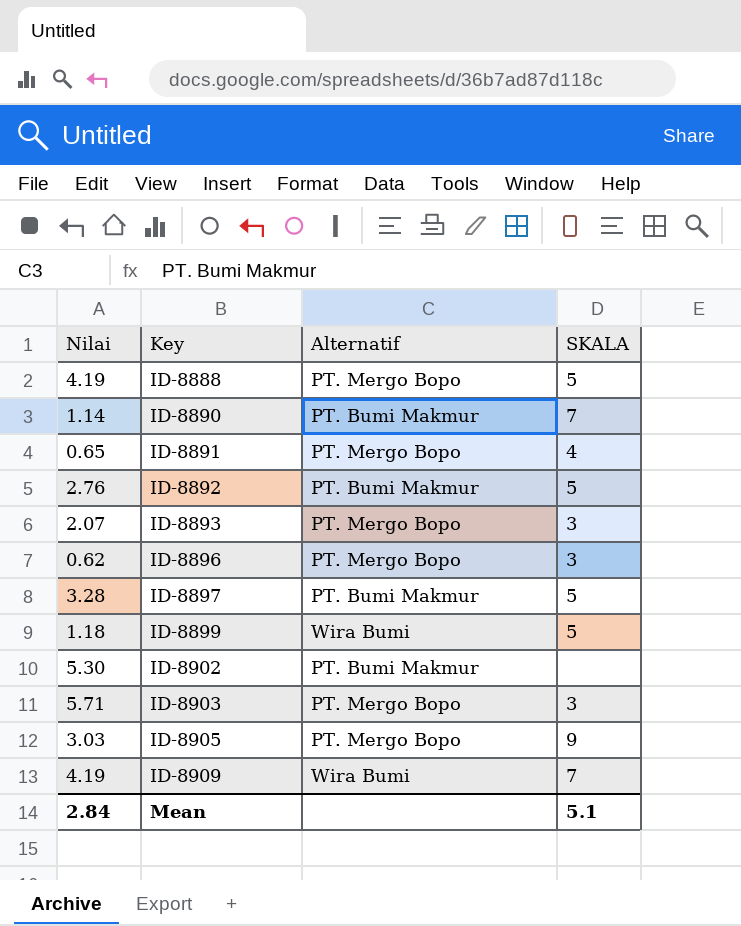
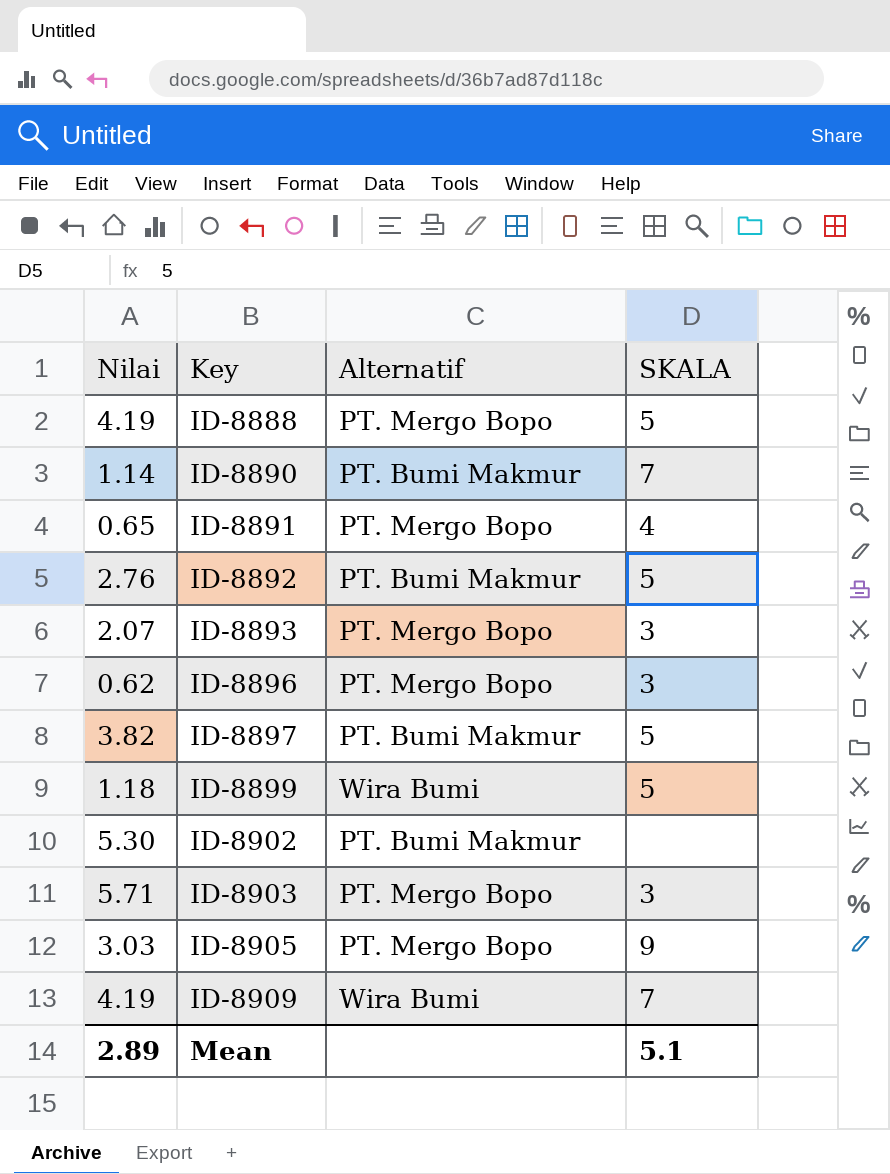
ID-8897 | Nilai: 3.28 -> 3.82
Mean | Nilai: 2.84 -> 2.89

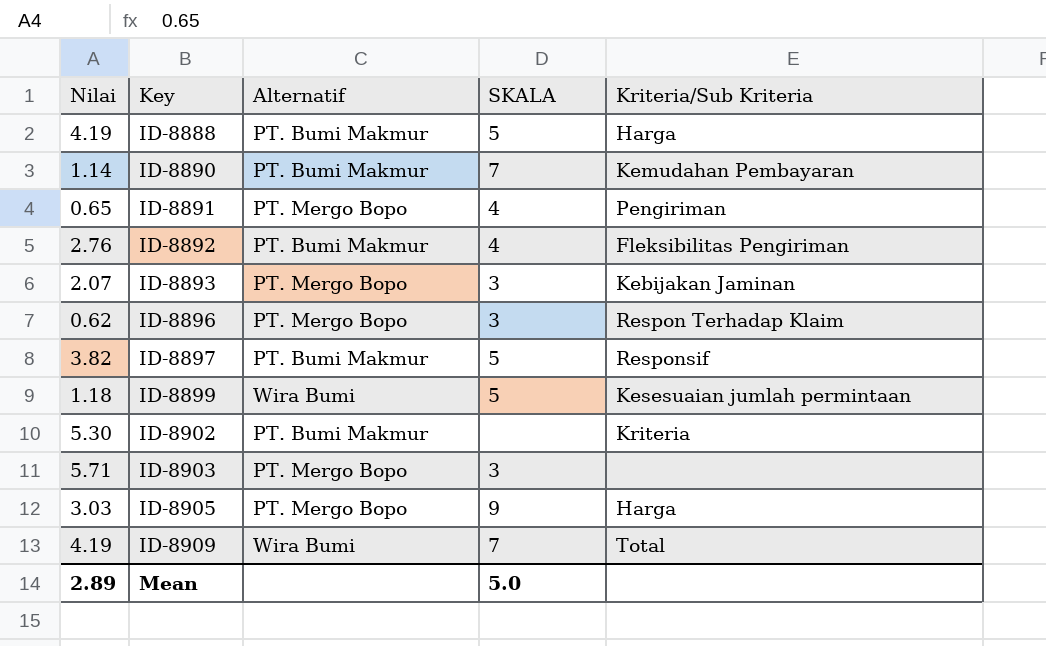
column Kriteria/Sub Kriteria | position: none -> 5
ID-8888 | Alternatif: PT. Mergo Bopo -> PT. Bumi Makmur
ID-8892 | SKALA: 5 -> 4
Mean | SKALA: 5.1 -> 5.0

